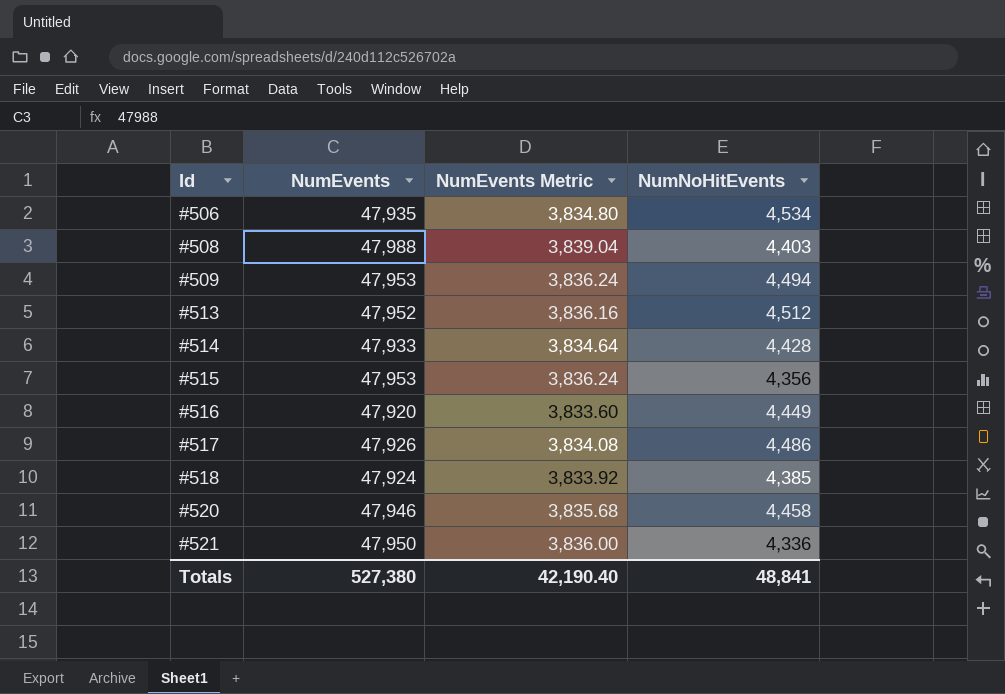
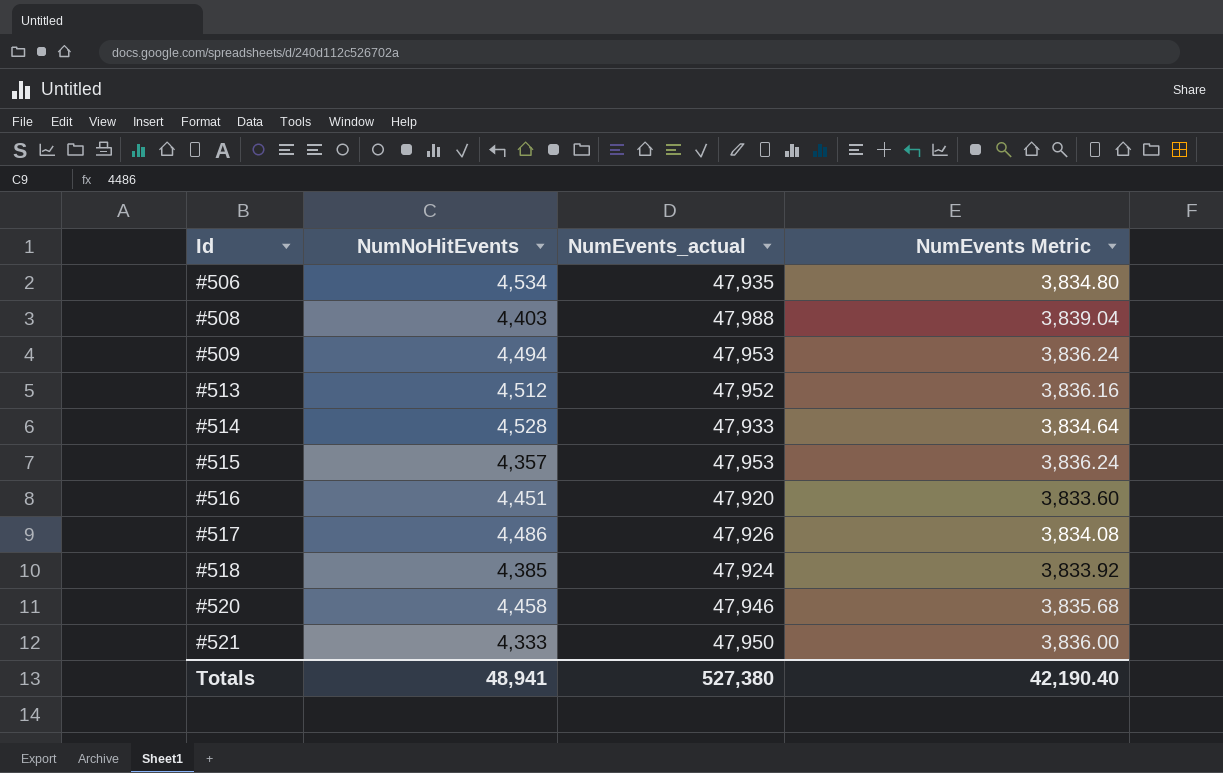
column NumNoHitEvents | position: 4 -> 2
column name: NumEvents -> NumEvents_actual
#514 | NumNoHitEvents: 4,428 -> 4,528
#515 | NumNoHitEvents: 4,356 -> 4,357
#516 | NumNoHitEvents: 4,449 -> 4,451
#521 | NumNoHitEvents: 4,336 -> 4,333
Totals | NumNoHitEvents: 48,841 -> 48,941

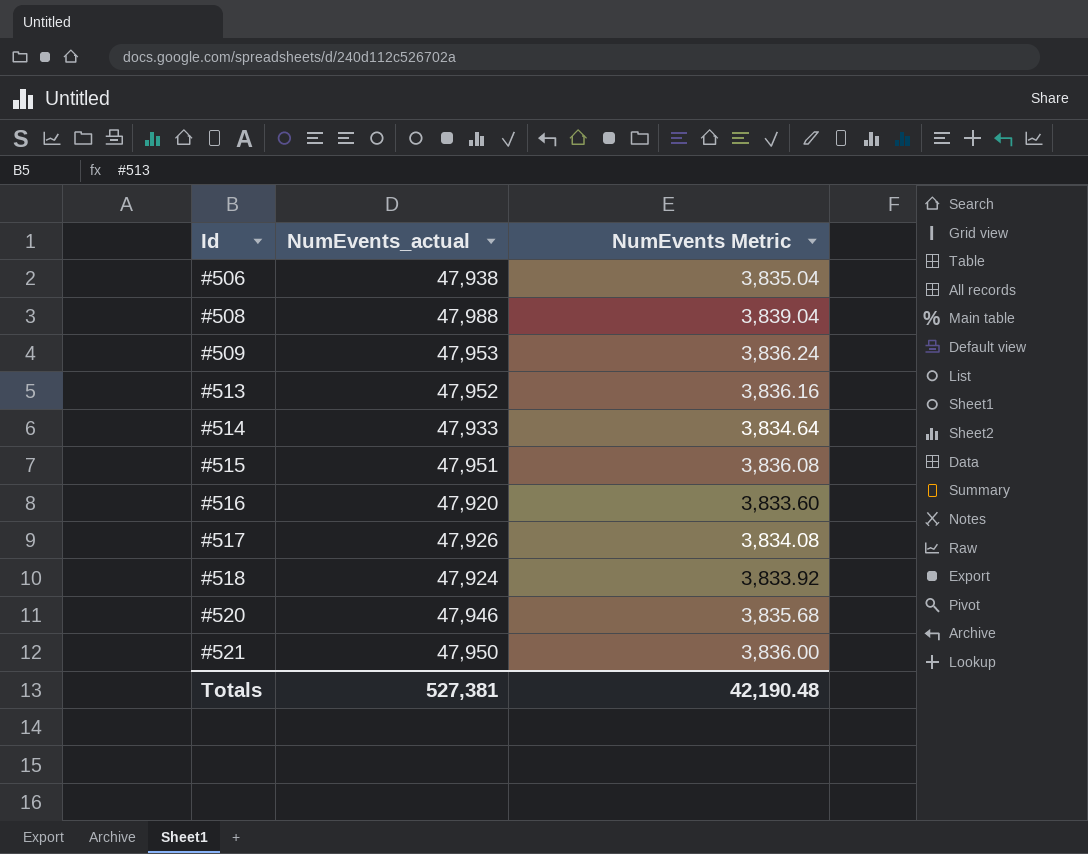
column NumNoHitEvents | position: 2 -> none
#506 | NumEvents_actual: 47,935 -> 47,938
#506 | NumEvents Metric: 3,834.80 -> 3,835.04
#515 | NumEvents_actual: 47,953 -> 47,951
#515 | NumEvents Metric: 3,836.24 -> 3,836.08
Totals | NumEvents_actual: 527,380 -> 527,381
Totals | NumEvents Metric: 42,190.40 -> 42,190.48

